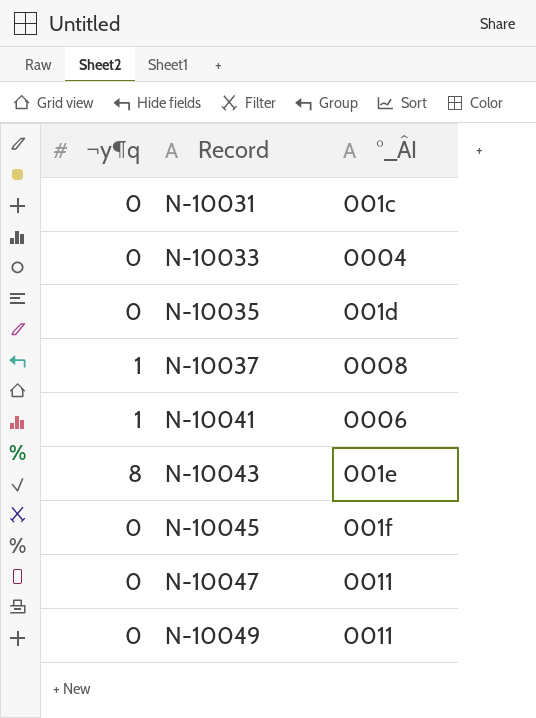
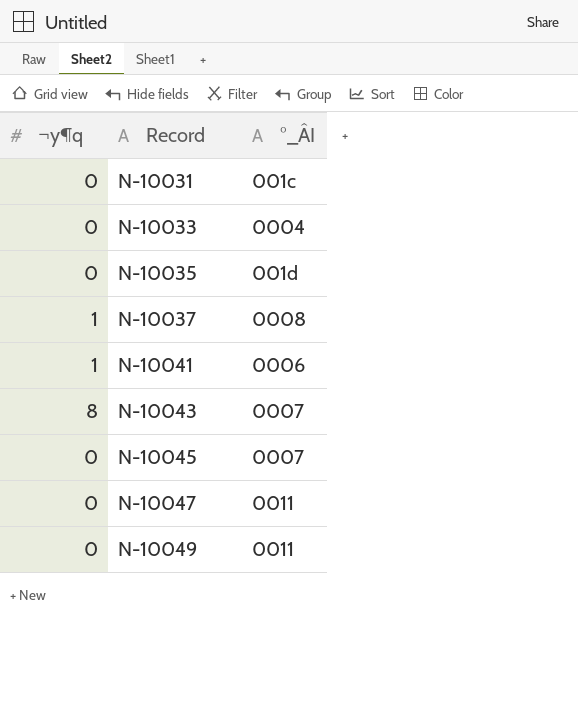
N-10043 | °_ÂI: 001e -> 0007
N-10045 | °_ÂI: 001f -> 0007

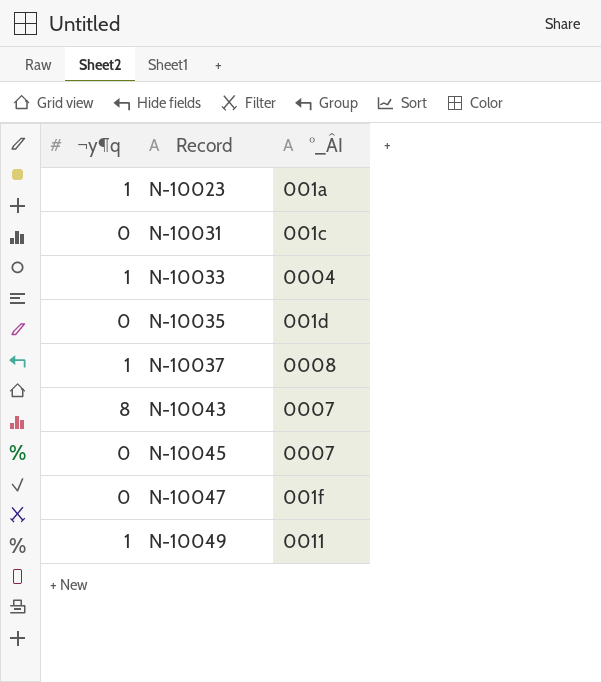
row N-10041: 1 | 0006 -> none
row N-10023: none -> 1 | 001a
N-10033 | ¬y¶q: 0 -> 1
N-10047 | °_ÂI: 0011 -> 001f
N-10049 | ¬y¶q: 0 -> 1

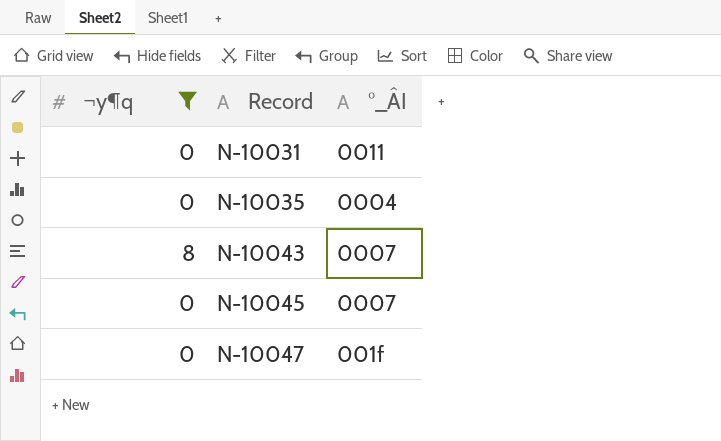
filter: none -> ¬y¶q != 1
N-10031 | °_ÂI: 001c -> 0011
N-10035 | °_ÂI: 001d -> 0004

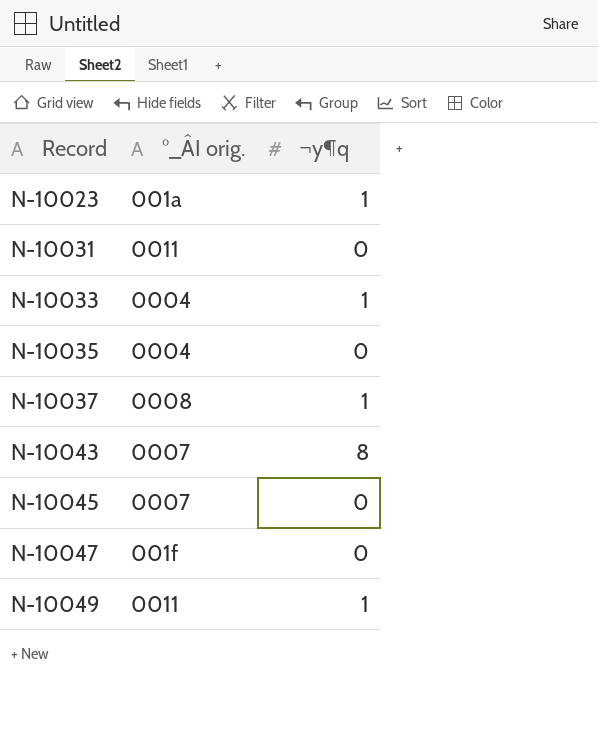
filter: ¬y¶q != 1 -> none
column name: °_ÂI -> °_ÂI orig.
column ¬y¶q | position: 1 -> 3

